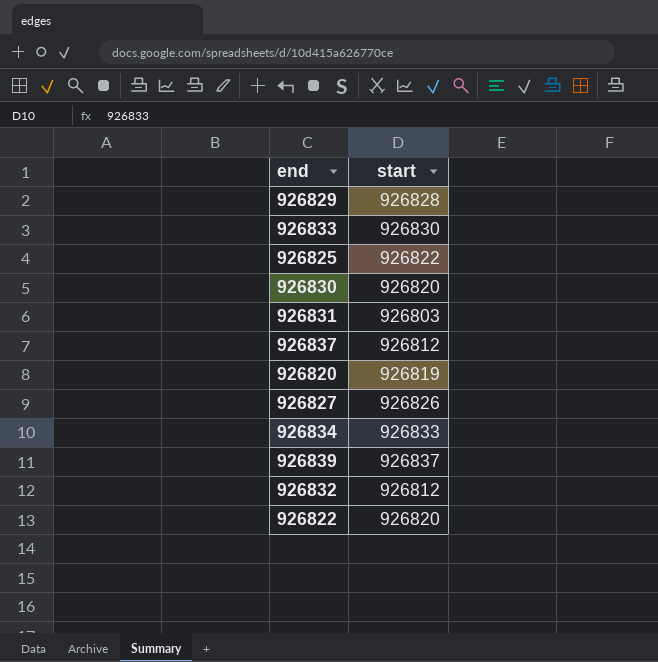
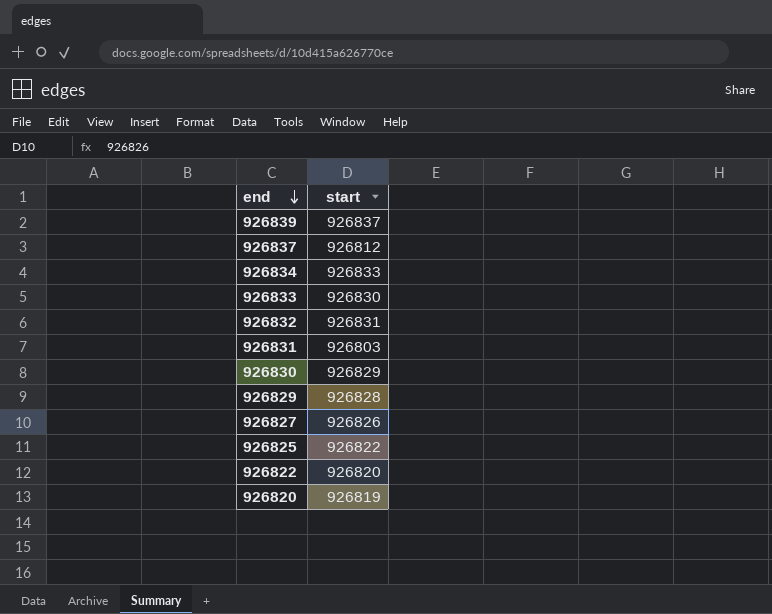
row order: none -> end descending
926832 | start: 926812 -> 926831
926830 | start: 926820 -> 926829

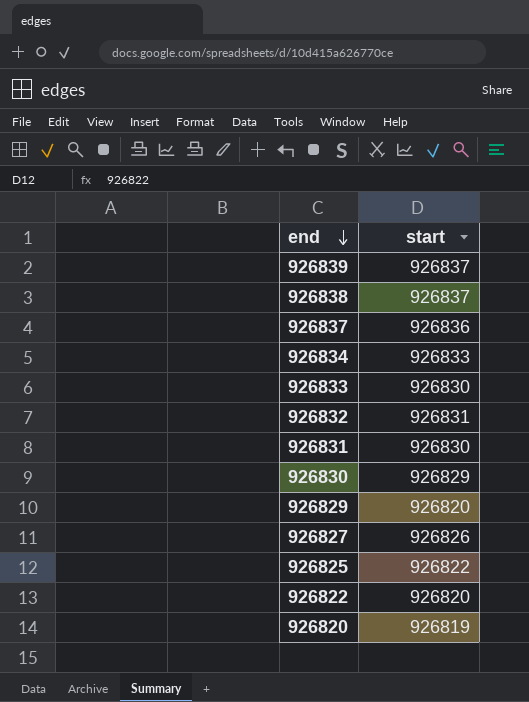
row 926838: none -> 926837
926837 | start: 926812 -> 926836
926831 | start: 926803 -> 926830
926829 | start: 926828 -> 926820

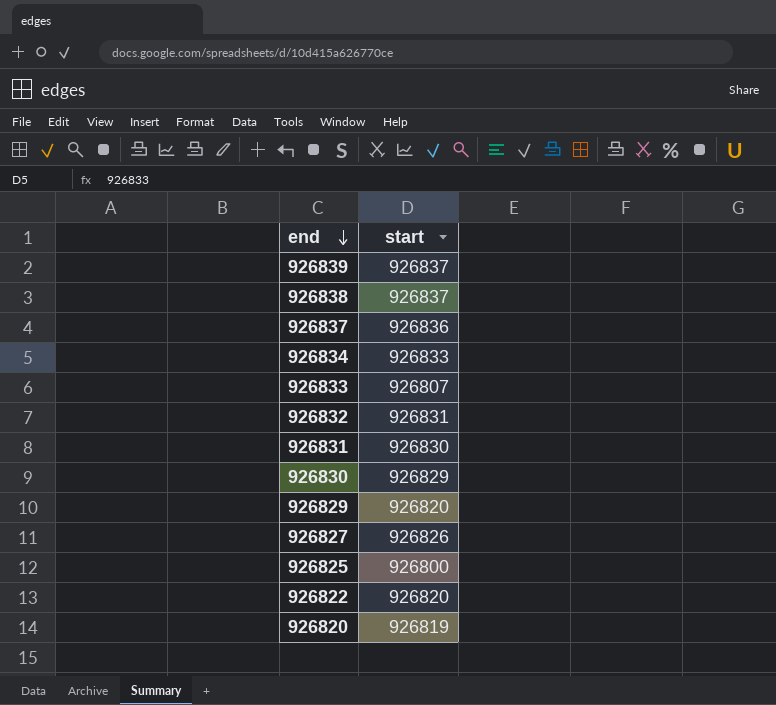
926833 | start: 926830 -> 926807
926825 | start: 926822 -> 926800

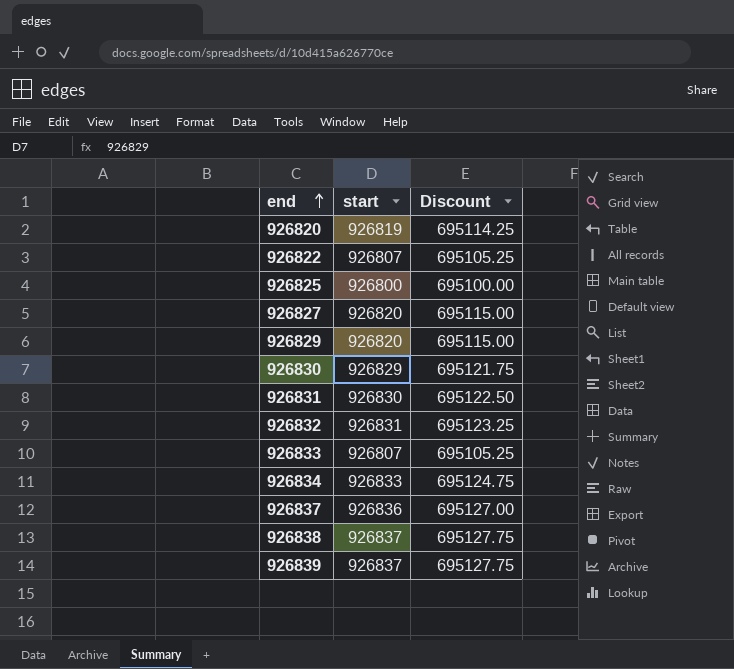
row order: end descending -> end ascending
column Discount | formula: none -> [start] * 0.75
926822 | start: 926820 -> 926807
926827 | start: 926826 -> 926820

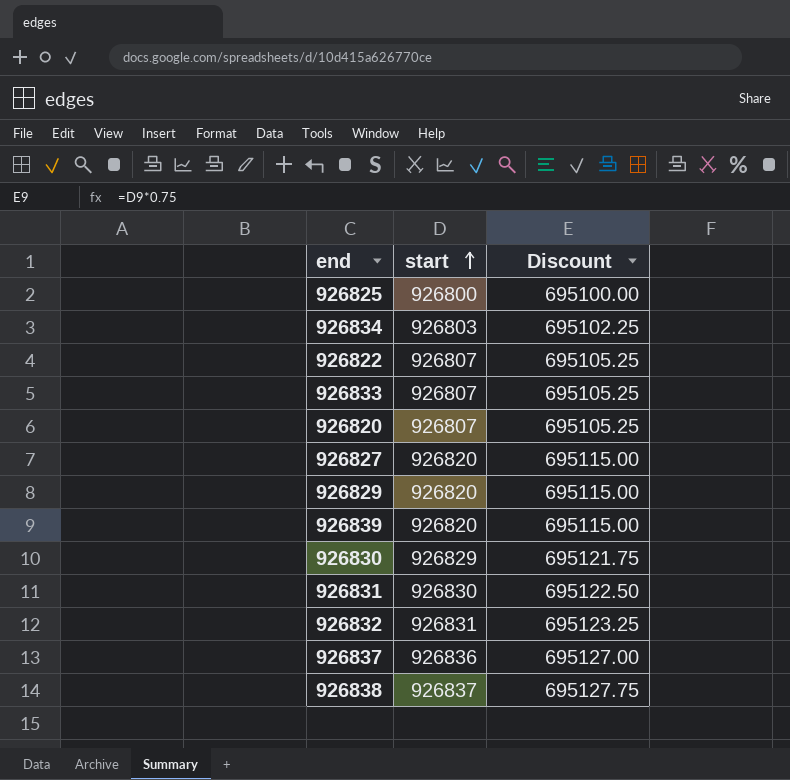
row order: end ascending -> start ascending
926834 | start: 926833 -> 926803
926834 | Discount: 695124.75 -> 695102.25
926820 | start: 926819 -> 926807
926820 | Discount: 695114.25 -> 695105.25
926839 | start: 926837 -> 926820
926839 | Discount: 695127.75 -> 695115.00

